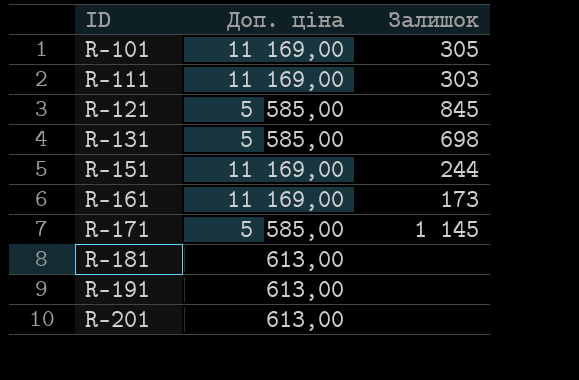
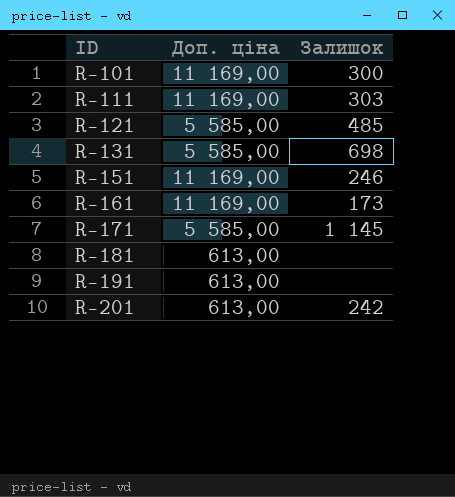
R-101 | Залишок: 305 -> 300
R-121 | Залишок: 845 -> 485
R-151 | Залишок: 244 -> 246
R-201 | Залишок: none -> 242

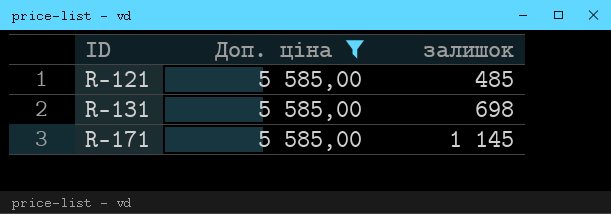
filter: none -> Доп. ціна = 5 585,00
column name: Залишок -> залишок

